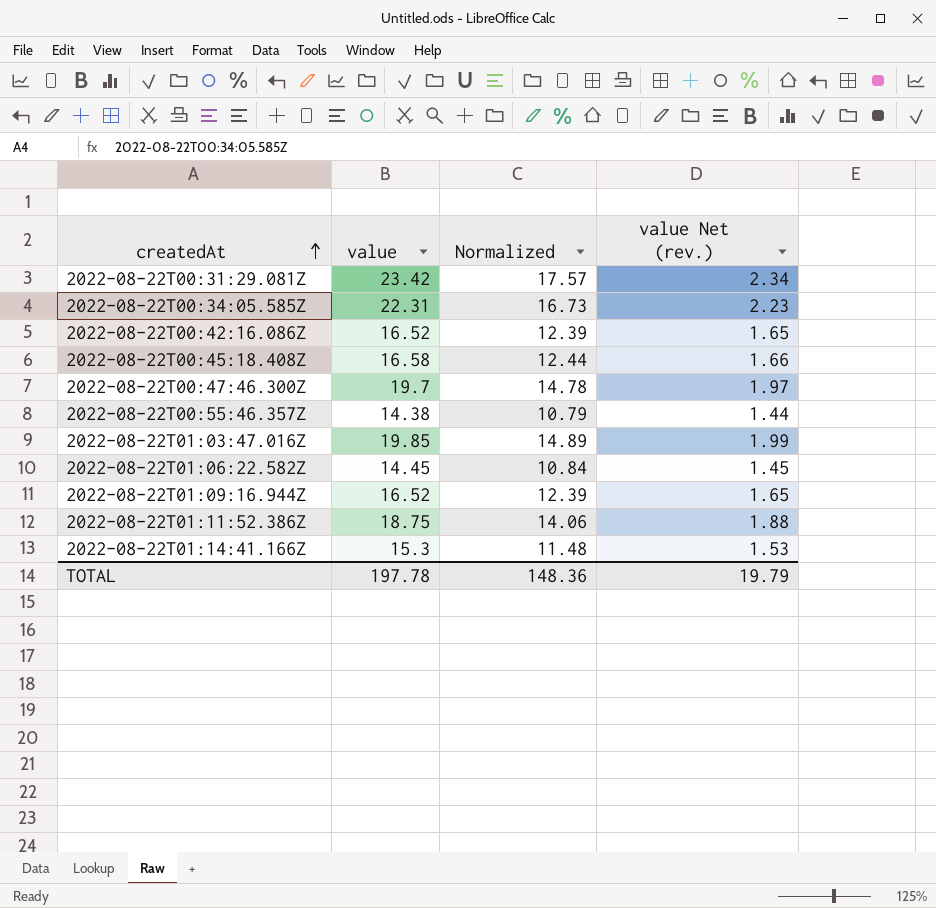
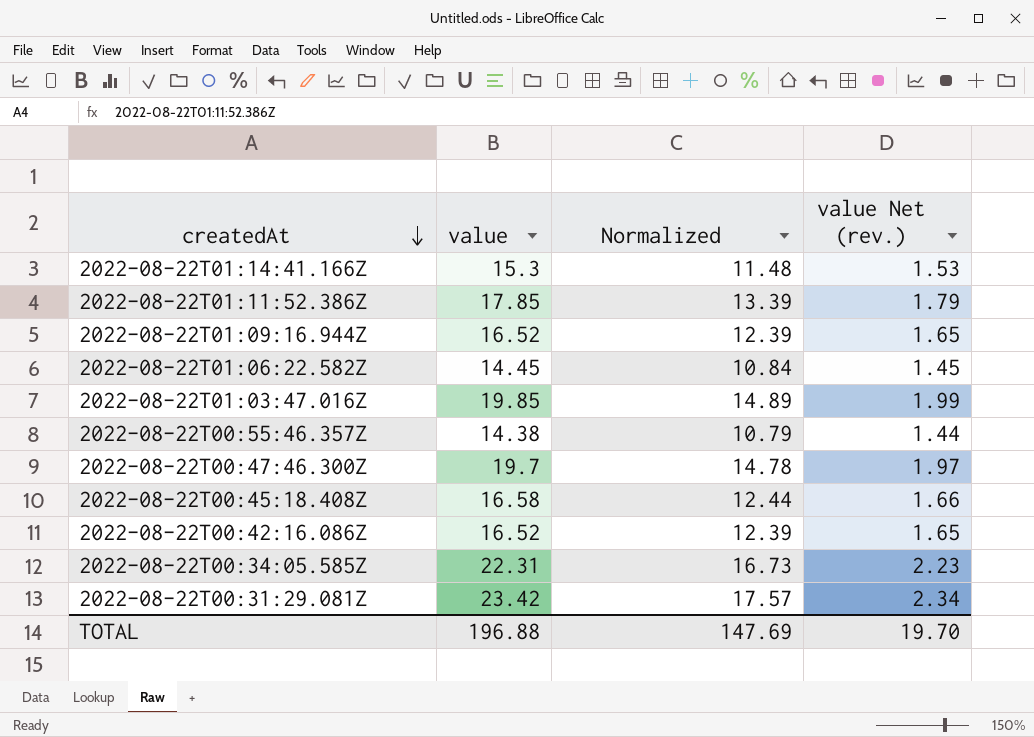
row order: createdAt ascending -> createdAt descending
2022-08-22T01:11:52.386Z | value: 18.75 -> 17.85
2022-08-22T01:11:52.386Z | Normalized: 14.06 -> 13.39
2022-08-22T01:11:52.386Z | value Net (rev.): 1.88 -> 1.79
TOTAL | value: 197.78 -> 196.88
TOTAL | Normalized: 148.36 -> 147.69
TOTAL | value Net (rev.): 19.79 -> 19.70

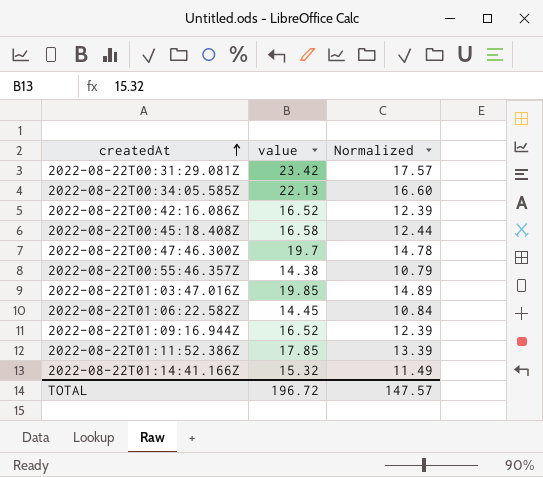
row order: createdAt descending -> createdAt ascending
column value Net (rev.) | formula: [value] * 0.1 -> none
2022-08-22T00:34:05.585Z | value: 22.31 -> 22.13
2022-08-22T00:34:05.585Z | Normalized: 16.73 -> 16.60
2022-08-22T01:14:41.166Z | value: 15.3 -> 15.32
2022-08-22T01:14:41.166Z | Normalized: 11.48 -> 11.49
TOTAL | value: 196.88 -> 196.72
TOTAL | Normalized: 147.69 -> 147.57

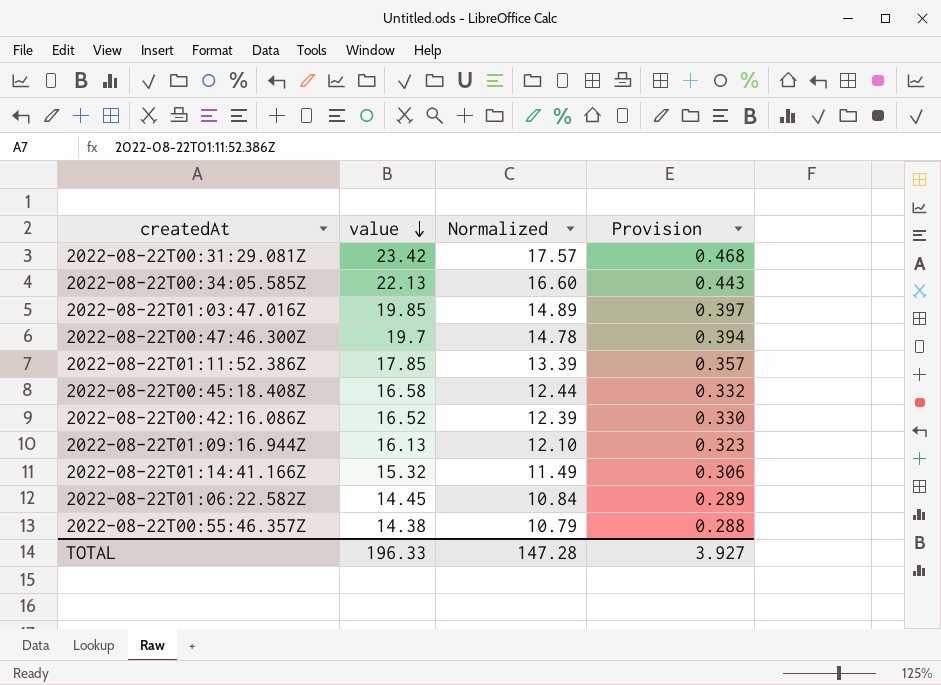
row order: createdAt ascending -> value descending
column Provision | formula: none -> [value] * 0.02
2022-08-22T01:09:16.944Z | value: 16.52 -> 16.13
2022-08-22T01:09:16.944Z | Normalized: 12.39 -> 12.10
TOTAL | value: 196.72 -> 196.33
TOTAL | Normalized: 147.57 -> 147.28

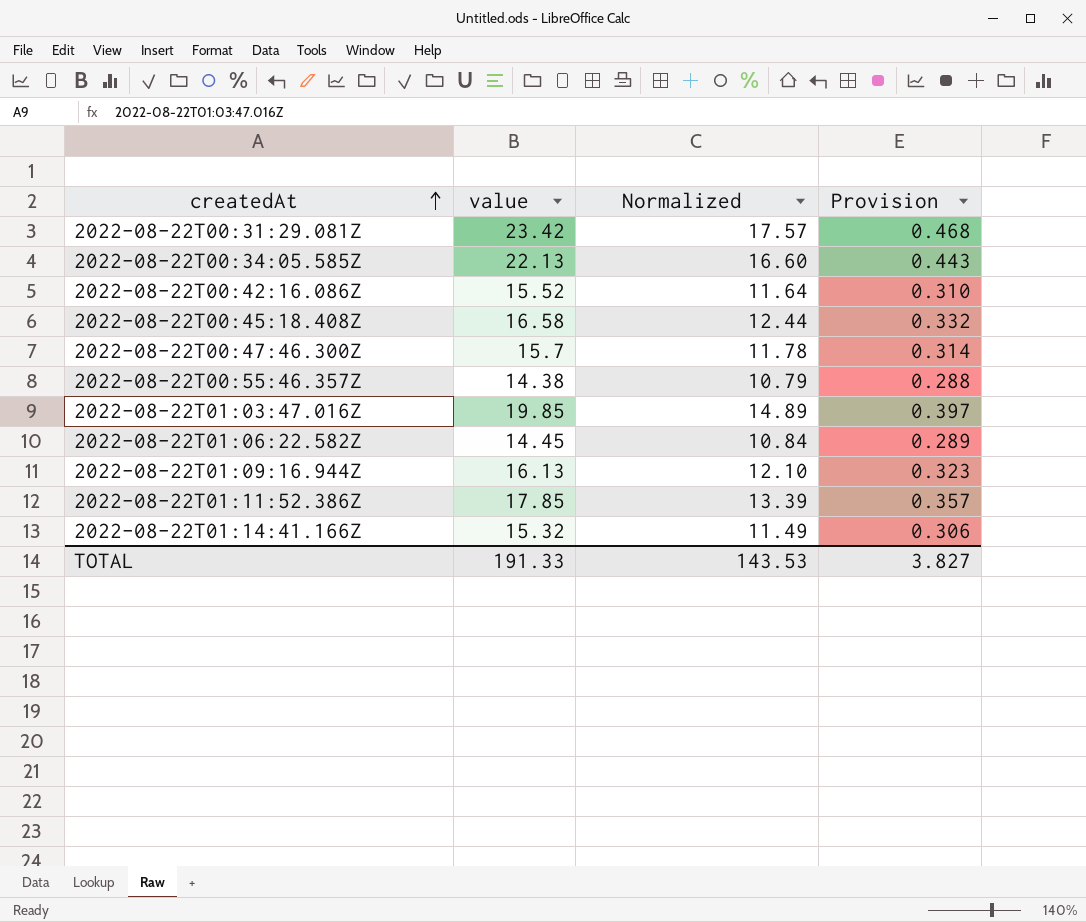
row order: value descending -> createdAt ascending
2022-08-22T00:42:16.086Z | value: 16.52 -> 15.52
2022-08-22T00:42:16.086Z | Normalized: 12.39 -> 11.64
2022-08-22T00:42:16.086Z | Provision: 0.330 -> 0.310
2022-08-22T00:47:46.300Z | value: 19.7 -> 15.7
2022-08-22T00:47:46.300Z | Normalized: 14.78 -> 11.78
2022-08-22T00:47:46.300Z | Provision: 0.394 -> 0.314
TOTAL | value: 196.33 -> 191.33
TOTAL | Normalized: 147.28 -> 143.53
TOTAL | Provision: 3.927 -> 3.827

